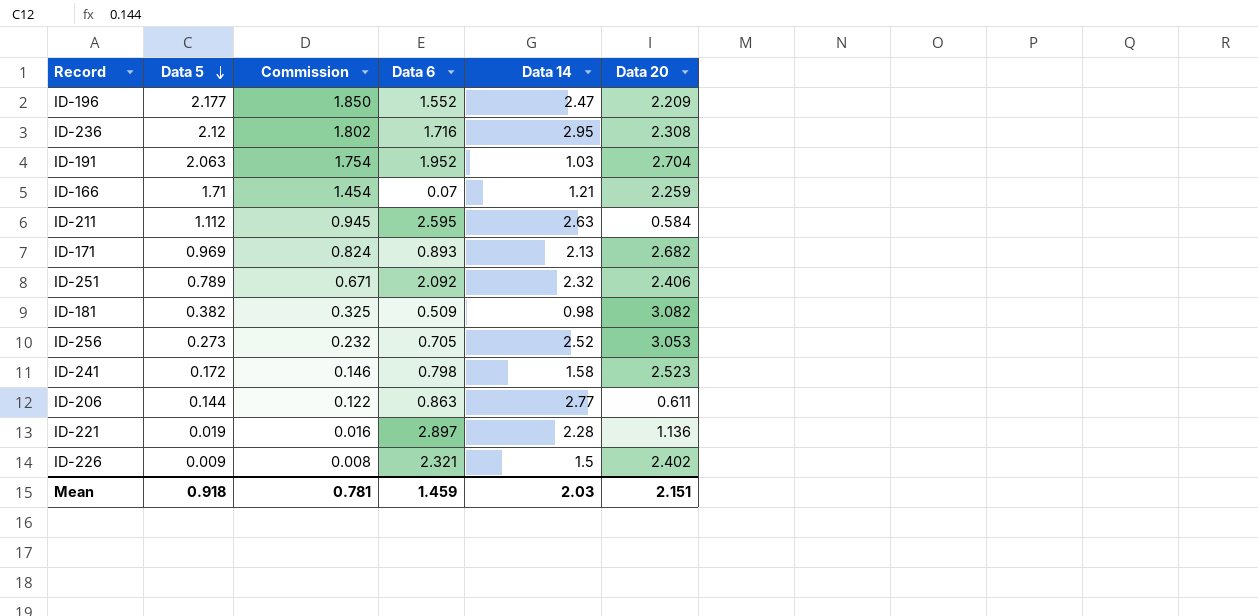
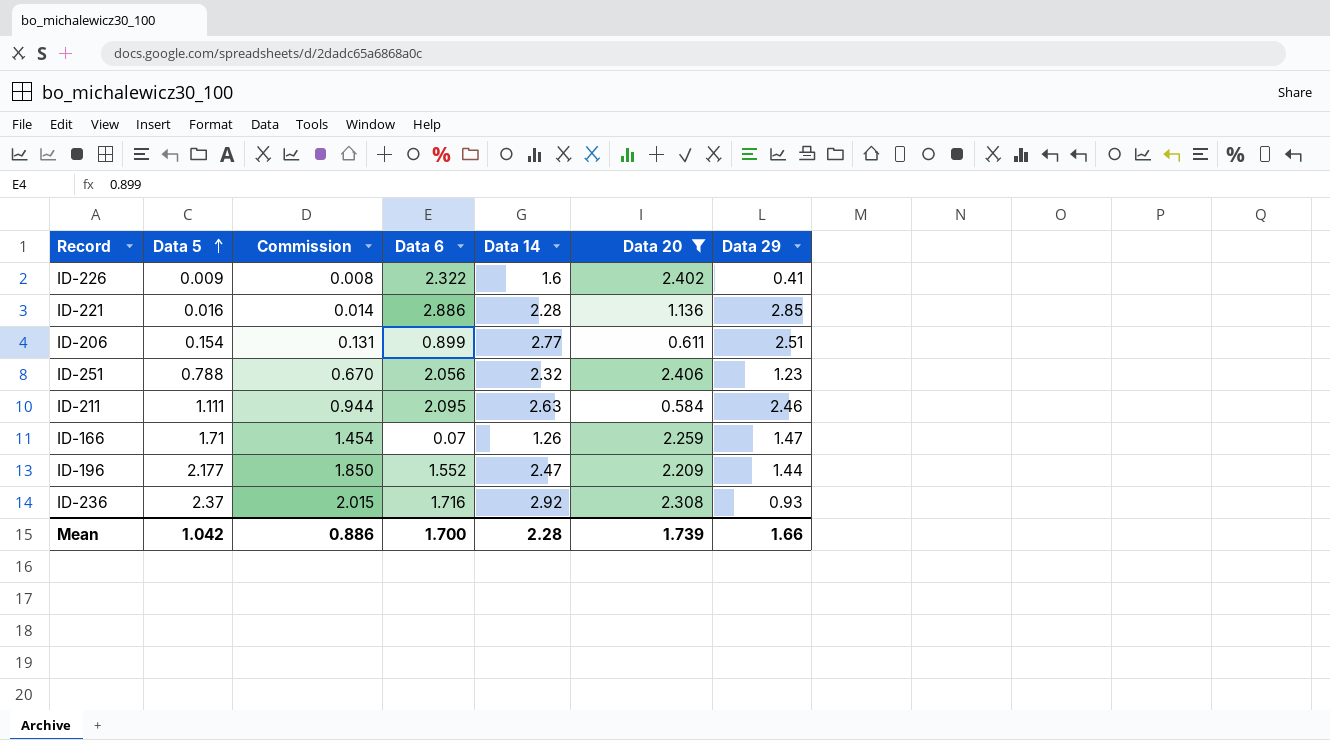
filter: none -> Data 20 <= 2.406
row order: Data 5 descending -> Data 5 ascending
column Data 29 | position: none -> 7
ID-226 | Data 6: 2.321 -> 2.322
ID-226 | Data 14: 1.5 -> 1.6
ID-221 | Data 5: 0.019 -> 0.016
ID-221 | Commission: 0.016 -> 0.014
ID-221 | Data 6: 2.897 -> 2.886
ID-206 | Data 5: 0.144 -> 0.154
ID-206 | Commission: 0.122 -> 0.131
ID-206 | Data 6: 0.863 -> 0.899
ID-251 | Data 5: 0.789 -> 0.788
ID-251 | Commission: 0.671 -> 0.670
ID-251 | Data 6: 2.092 -> 2.056
ID-211 | Data 5: 1.112 -> 1.111
ID-211 | Commission: 0.945 -> 0.944
ID-211 | Data 6: 2.595 -> 2.095
ID-166 | Data 14: 1.21 -> 1.26
ID-236 | Data 5: 2.12 -> 2.37
ID-236 | Commission: 1.802 -> 2.015
ID-236 | Data 14: 2.95 -> 2.92
Mean | Data 5: 0.918 -> 1.042
Mean | Commission: 0.781 -> 0.886
Mean | Data 6: 1.459 -> 1.700
Mean | Data 14: 2.03 -> 2.28
Mean | Data 20: 2.151 -> 1.739

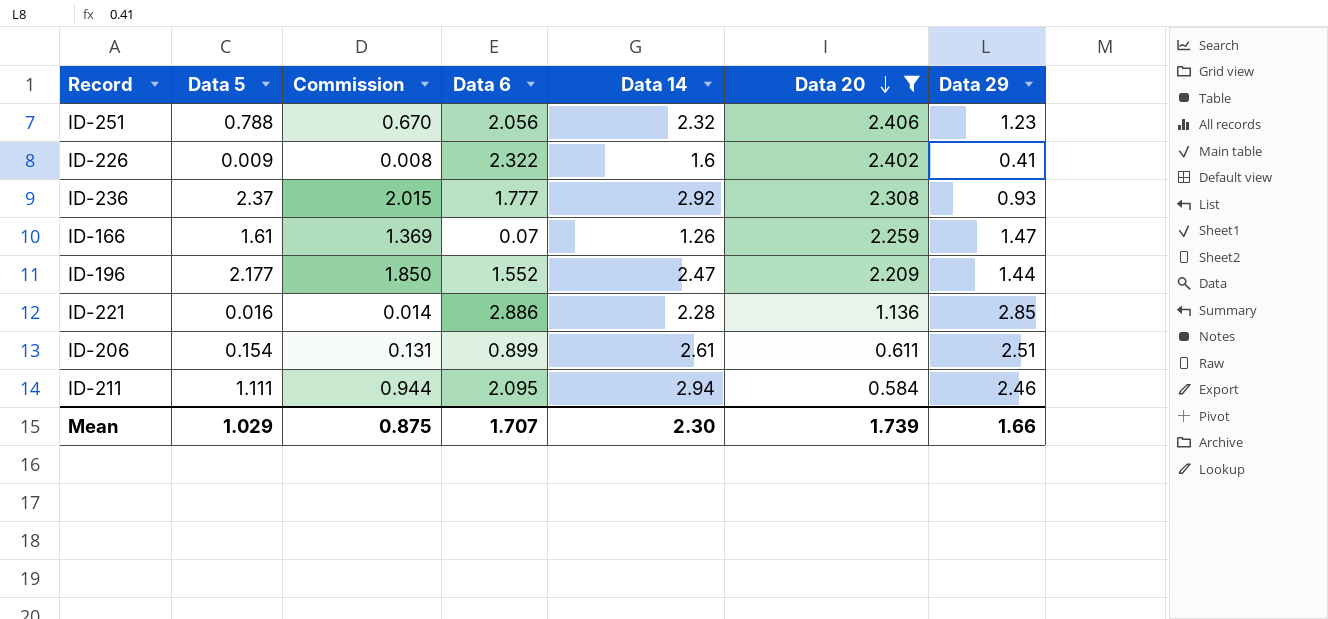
row order: Data 5 ascending -> Data 20 descending
ID-236 | Data 6: 1.716 -> 1.777
ID-166 | Data 5: 1.71 -> 1.61
ID-166 | Commission: 1.454 -> 1.369
ID-206 | Data 14: 2.77 -> 2.61
ID-211 | Data 14: 2.63 -> 2.94
Mean | Data 5: 1.042 -> 1.029
Mean | Commission: 0.886 -> 0.875
Mean | Data 6: 1.700 -> 1.707
Mean | Data 14: 2.28 -> 2.30

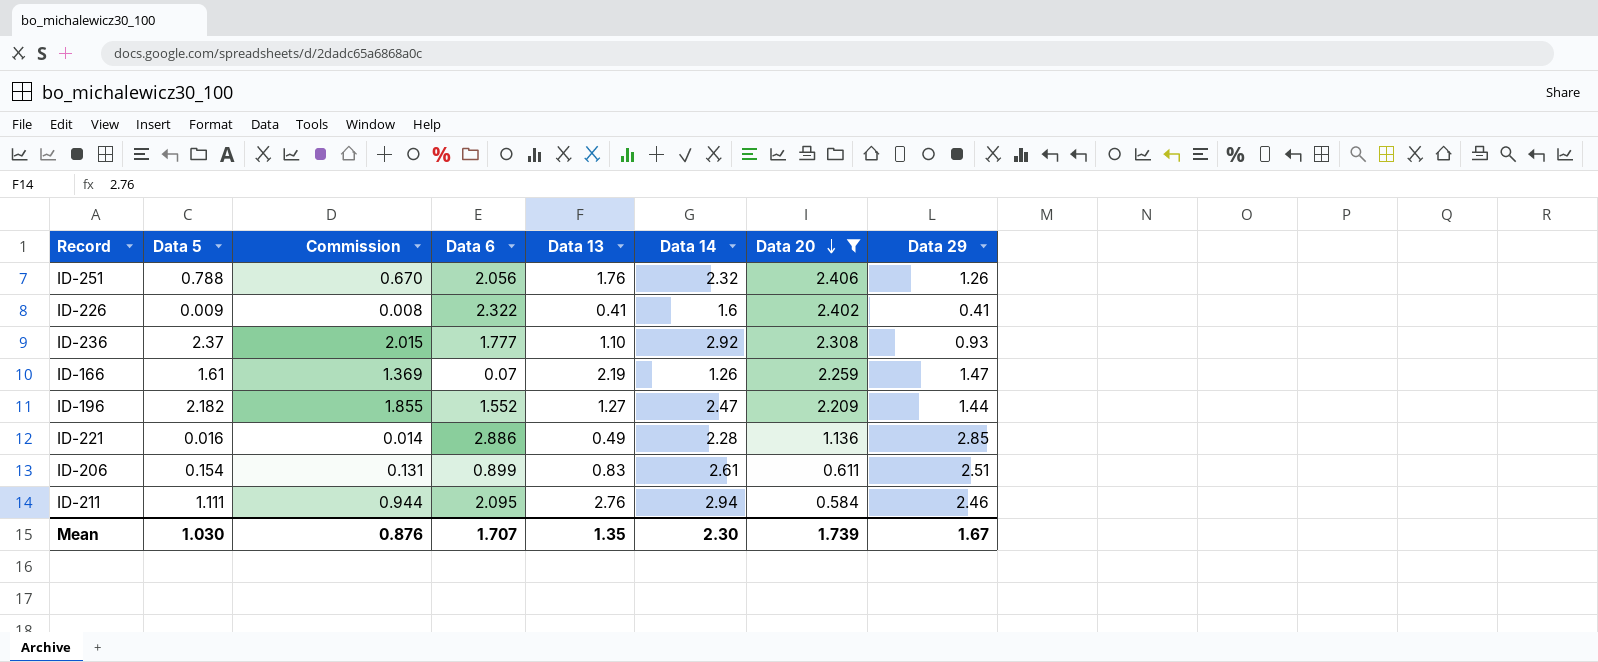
column Data 13 | position: none -> 5
ID-251 | Data 29: 1.23 -> 1.26
ID-196 | Data 5: 2.177 -> 2.182
ID-196 | Commission: 1.850 -> 1.855
Mean | Data 5: 1.029 -> 1.030
Mean | Commission: 0.875 -> 0.876
Mean | Data 29: 1.66 -> 1.67

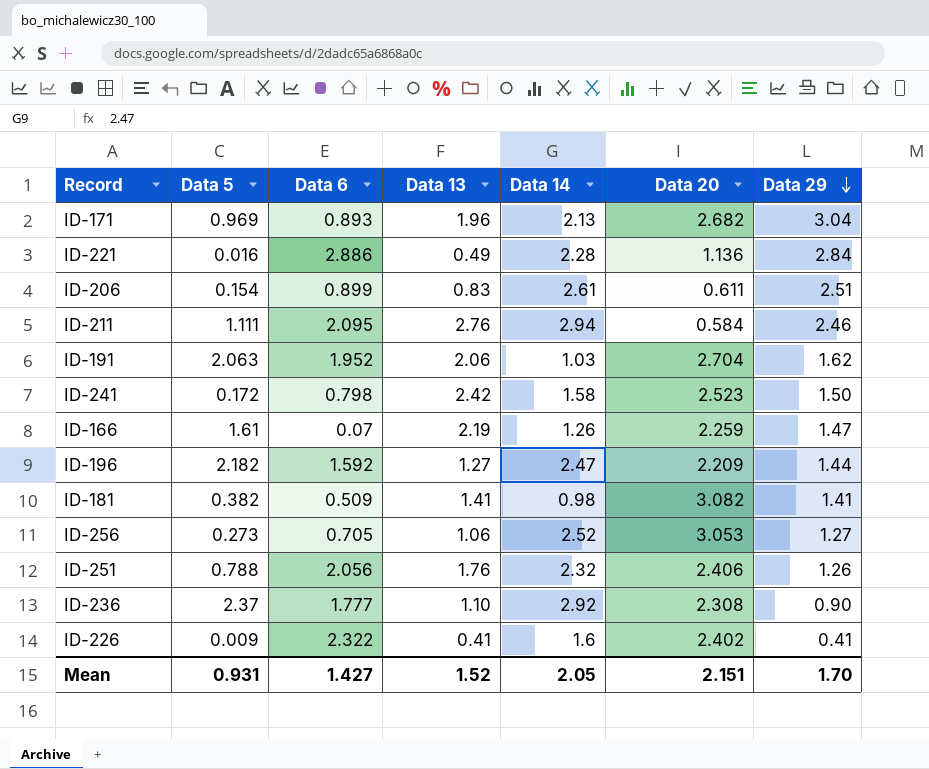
filter: Data 20 <= 2.406 -> none
row order: Data 20 descending -> Data 29 descending
column Commission | formula: [Data 5] * 0.85 -> none
ID-221 | Data 29: 2.85 -> 2.84
ID-196 | Data 6: 1.552 -> 1.592
ID-236 | Data 29: 0.93 -> 0.90
Mean | Data 5: 1.030 -> 0.931
Mean | Data 6: 1.707 -> 1.427
Mean | Data 13: 1.35 -> 1.52
Mean | Data 14: 2.30 -> 2.05
Mean | Data 20: 1.739 -> 2.151
Mean | Data 29: 1.67 -> 1.70

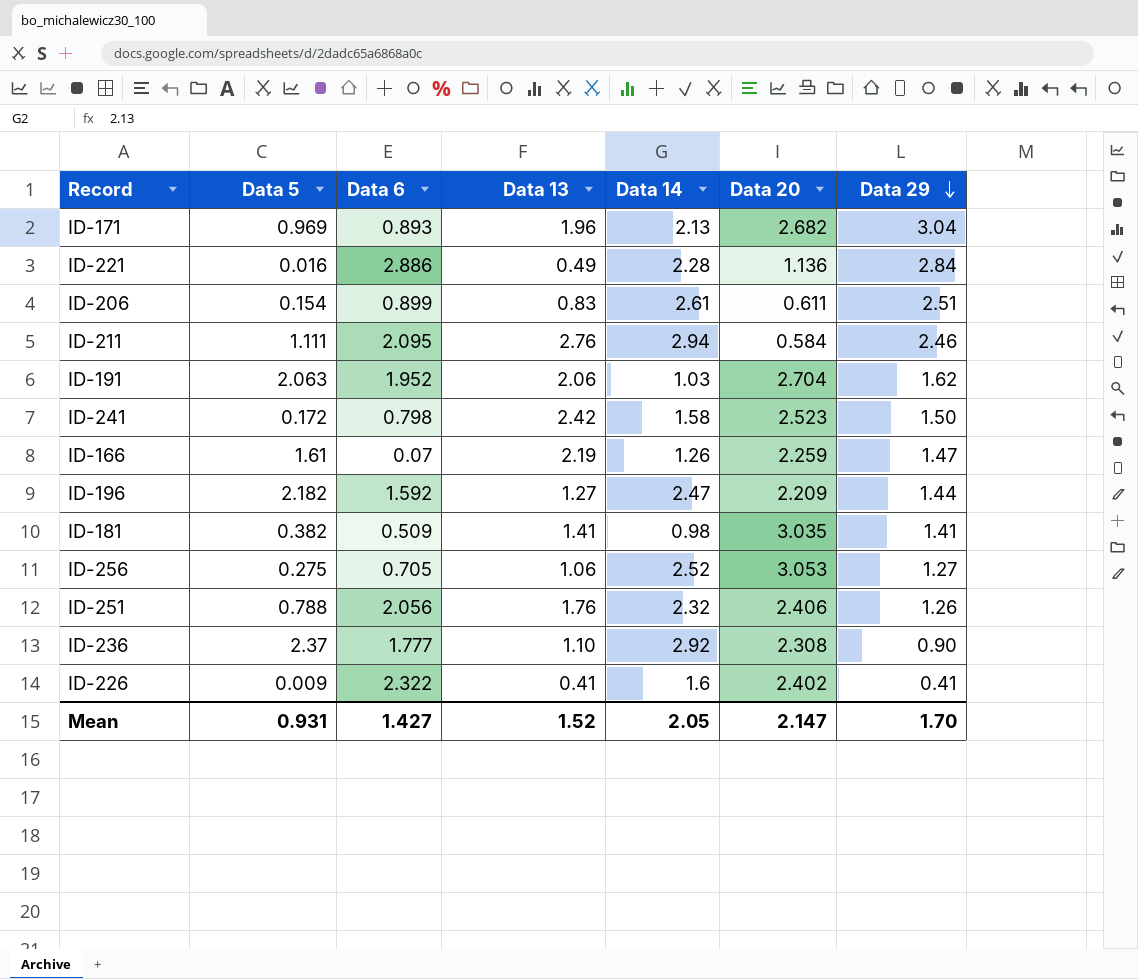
ID-181 | Data 20: 3.082 -> 3.035
ID-256 | Data 5: 0.273 -> 0.275
Mean | Data 20: 2.151 -> 2.147

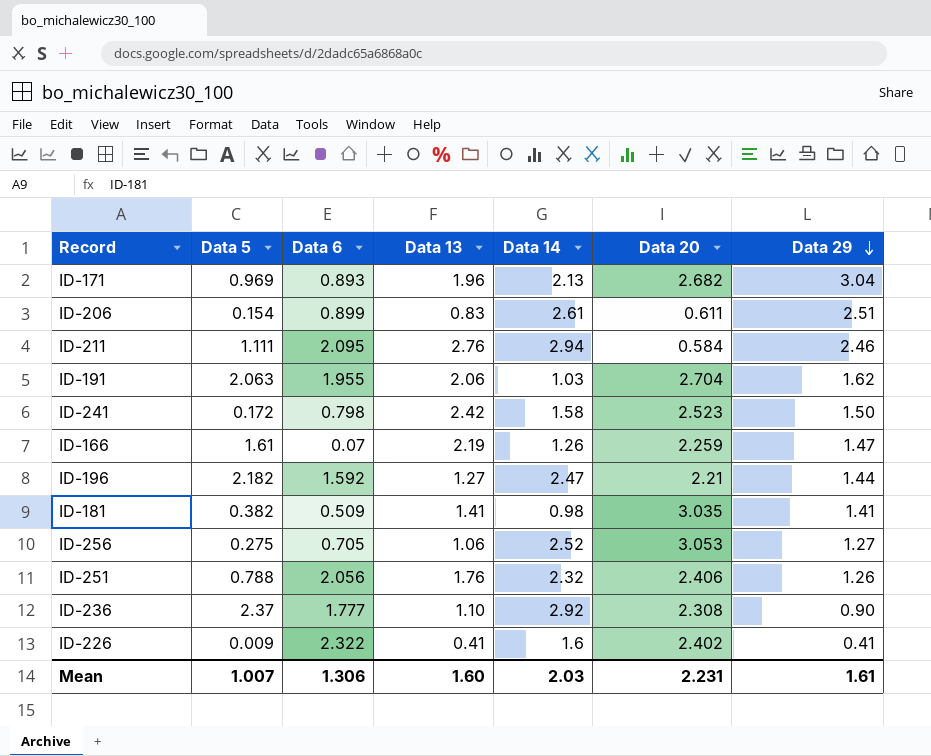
row ID-221: 0.016 | 2.886 | 0.49 | 2.28 | 1.136 | 2.84 -> none
ID-191 | Data 6: 1.952 -> 1.955
ID-196 | Data 20: 2.209 -> 2.21
Mean | Data 5: 0.931 -> 1.007
Mean | Data 6: 1.427 -> 1.306
Mean | Data 13: 1.52 -> 1.60
Mean | Data 14: 2.05 -> 2.03
Mean | Data 20: 2.147 -> 2.231
Mean | Data 29: 1.70 -> 1.61

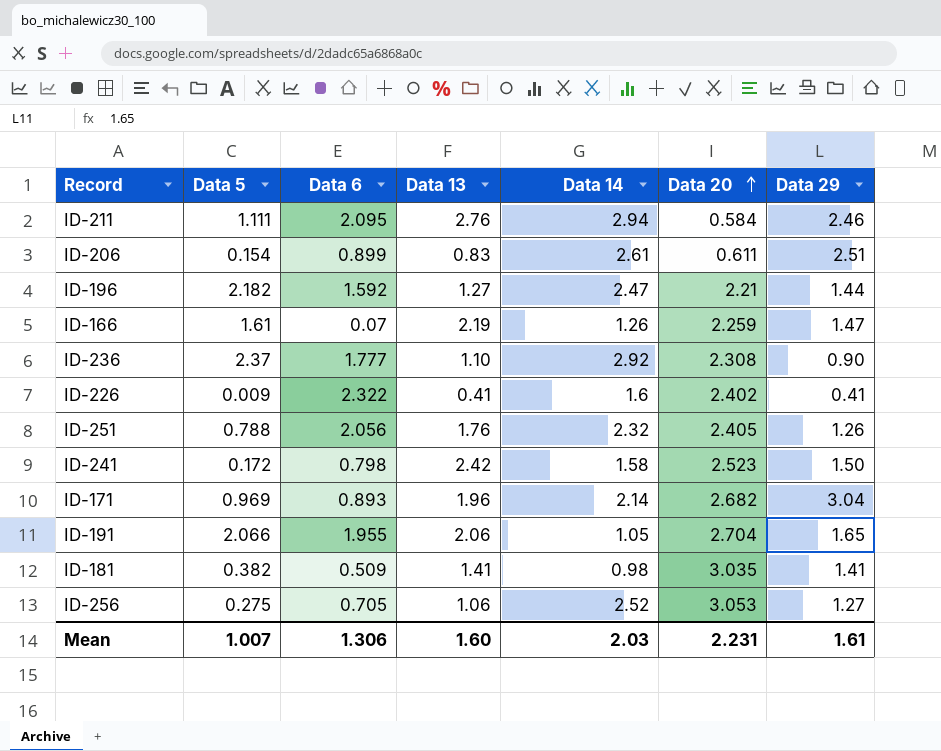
row order: Data 29 descending -> Data 20 ascending
ID-251 | Data 20: 2.406 -> 2.405
ID-171 | Data 14: 2.13 -> 2.14
ID-191 | Data 5: 2.063 -> 2.066
ID-191 | Data 14: 1.03 -> 1.05
ID-191 | Data 29: 1.62 -> 1.65

